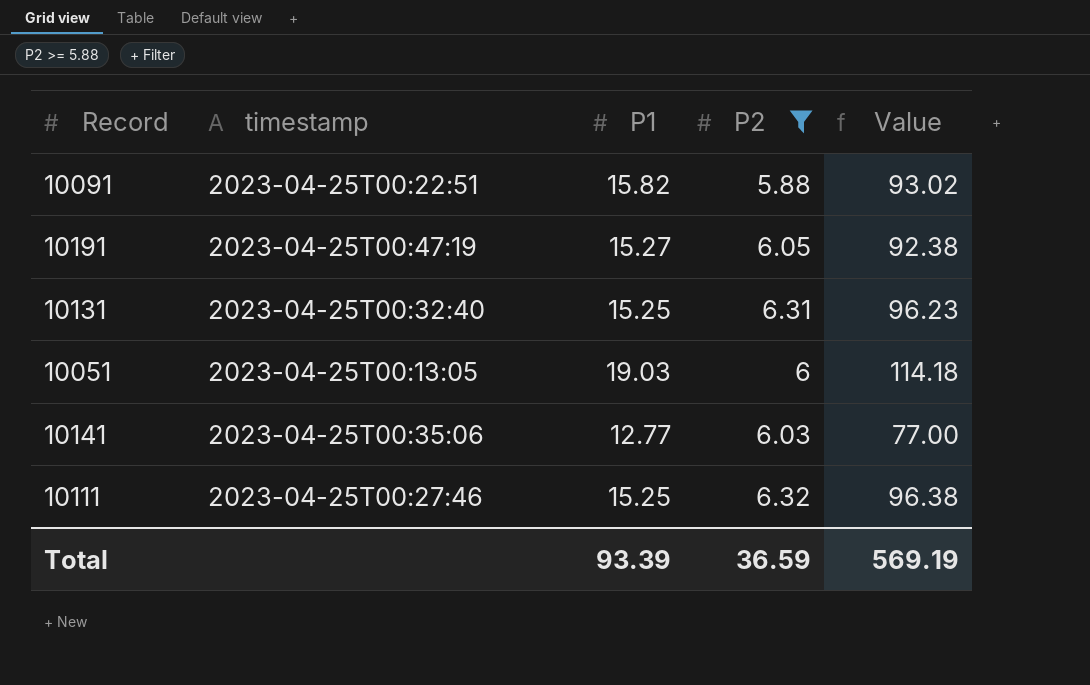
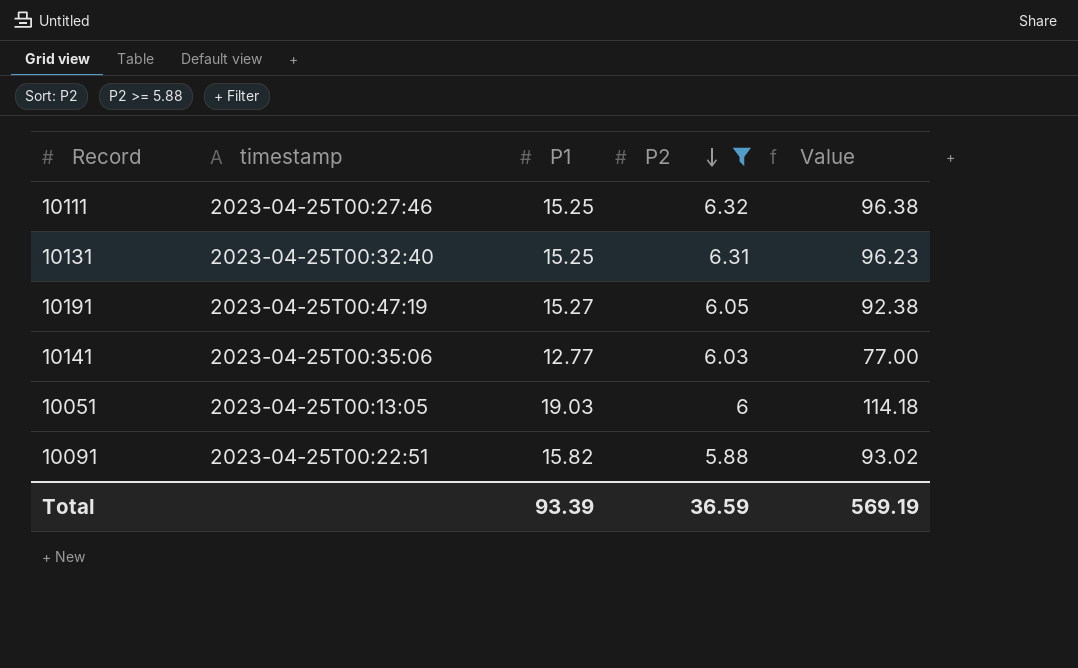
row order: none -> P2 descending

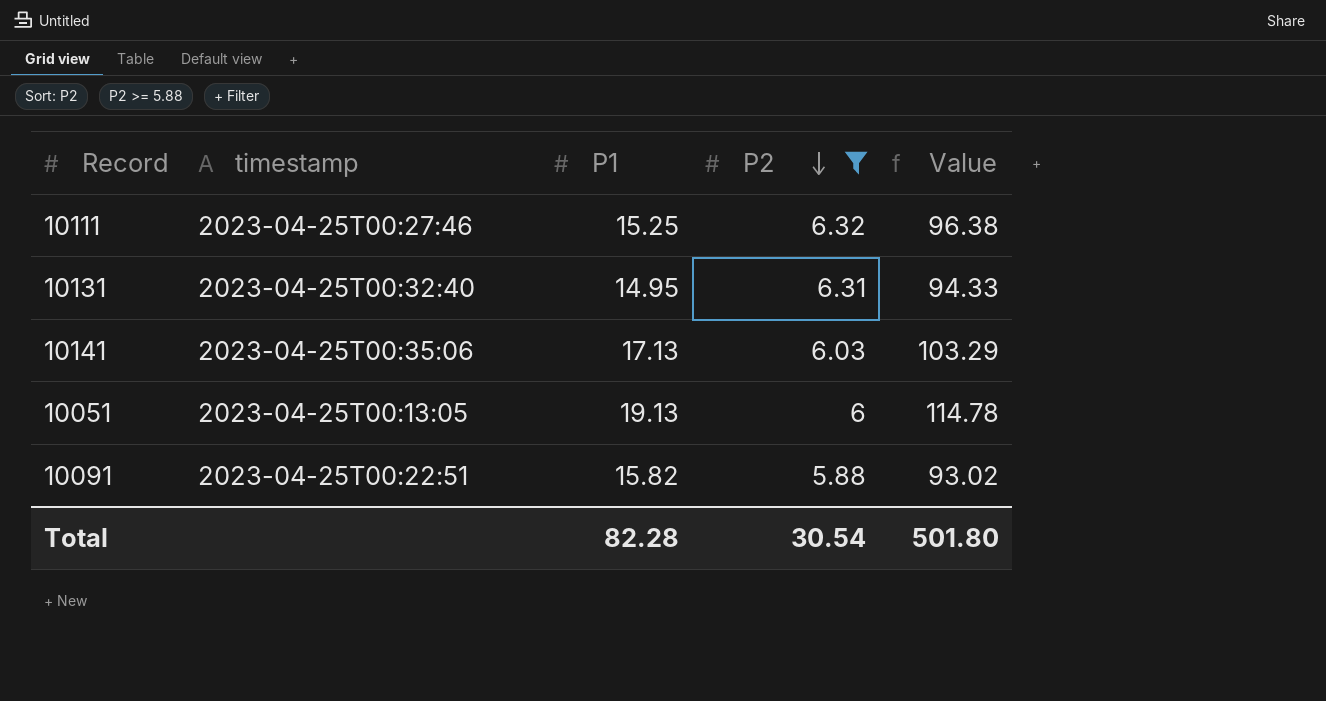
row 10191: 2023-04-25T00:47:19 | 15.27 | 6.05 | 92.38 -> none
10131 | P1: 15.25 -> 14.95
10131 | Value: 96.23 -> 94.33
10141 | P1: 12.77 -> 17.13
10141 | Value: 77.00 -> 103.29
10051 | P1: 19.03 -> 19.13
10051 | Value: 114.18 -> 114.78
Total | P1: 93.39 -> 82.28
Total | P2: 36.59 -> 30.54
Total | Value: 569.19 -> 501.80

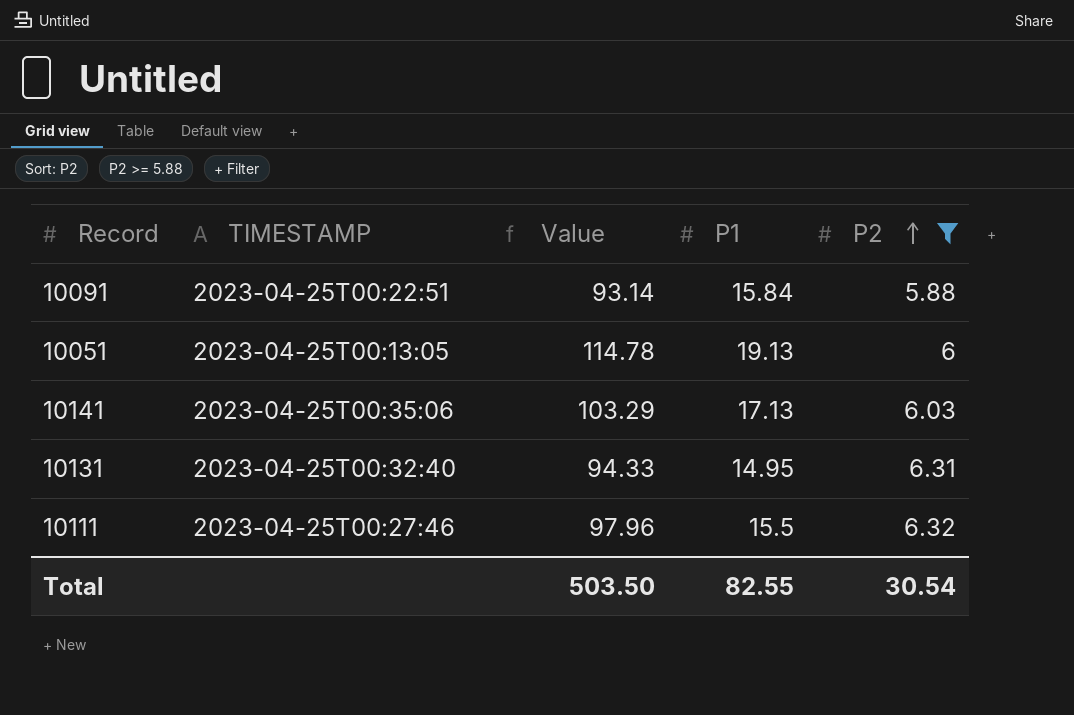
row order: P2 descending -> P2 ascending
column name: timestamp -> TIMESTAMP
column Value | position: 5 -> 3
10091 | Value: 93.02 -> 93.14
10091 | P1: 15.82 -> 15.84
10111 | Value: 96.38 -> 97.96
10111 | P1: 15.25 -> 15.5
Total | Value: 501.80 -> 503.50
Total | P1: 82.28 -> 82.55

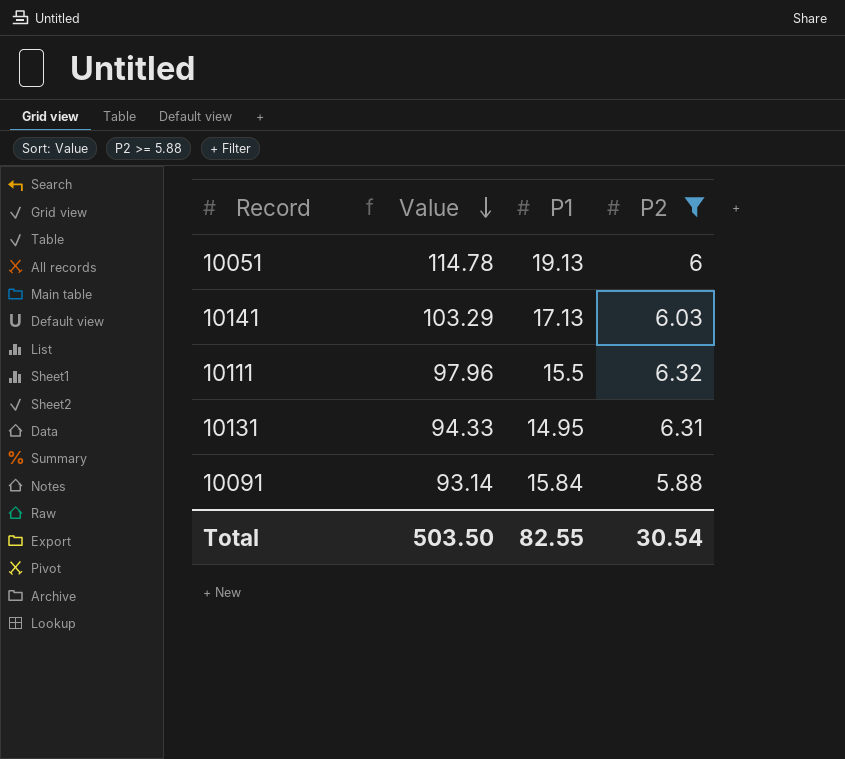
row order: P2 ascending -> Value descending
column TIMESTAMP | position: 2 -> none

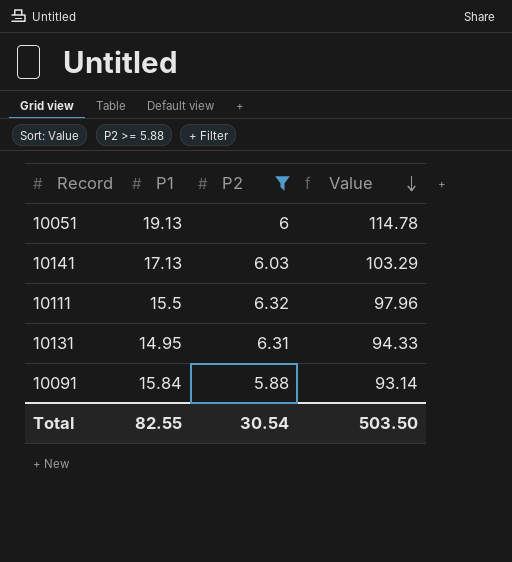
column Value | position: 2 -> 4

